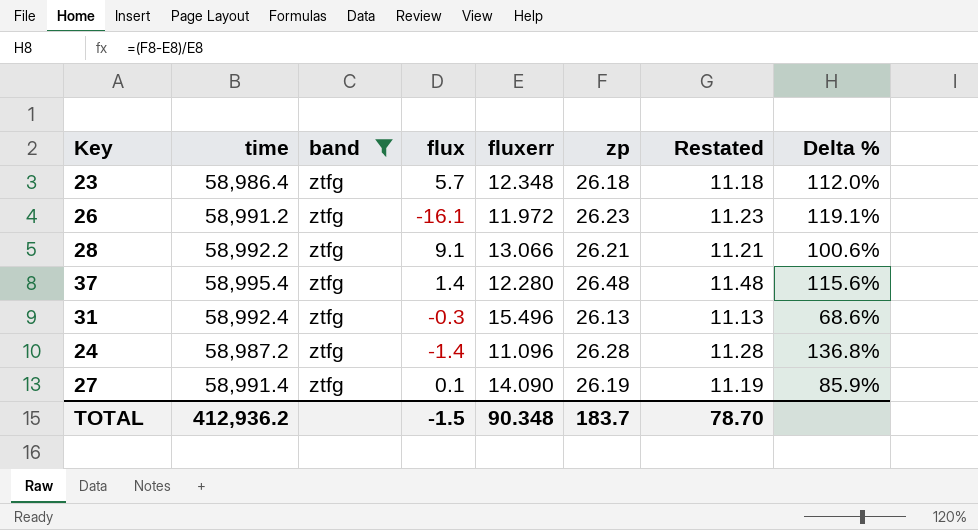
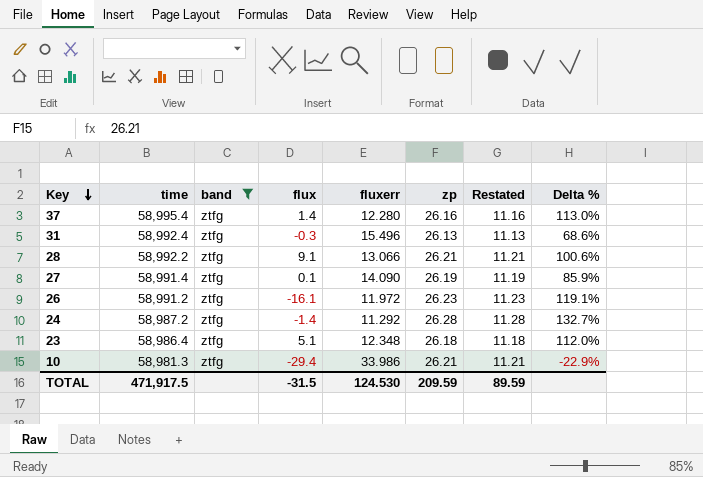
row order: none -> Key descending
37 | zp: 26.48 -> 26.16
37 | Restated: 11.48 -> 11.16
37 | Delta %: 115.6% -> 113.0%
24 | fluxerr: 11.096 -> 11.292
24 | Delta %: 136.8% -> 132.7%
23 | flux: 5.7 -> 5.1
row 10: none -> 58,981.3 | ztfg | -29.4 | 33.986 | 26.21 | 11.21 | -22.9%
TOTAL | time: 412,936.2 -> 471,917.5
TOTAL | flux: -1.5 -> -31.5
TOTAL | fluxerr: 90.348 -> 124.530
TOTAL | zp: 183.7 -> 209.59
TOTAL | Restated: 78.70 -> 89.59

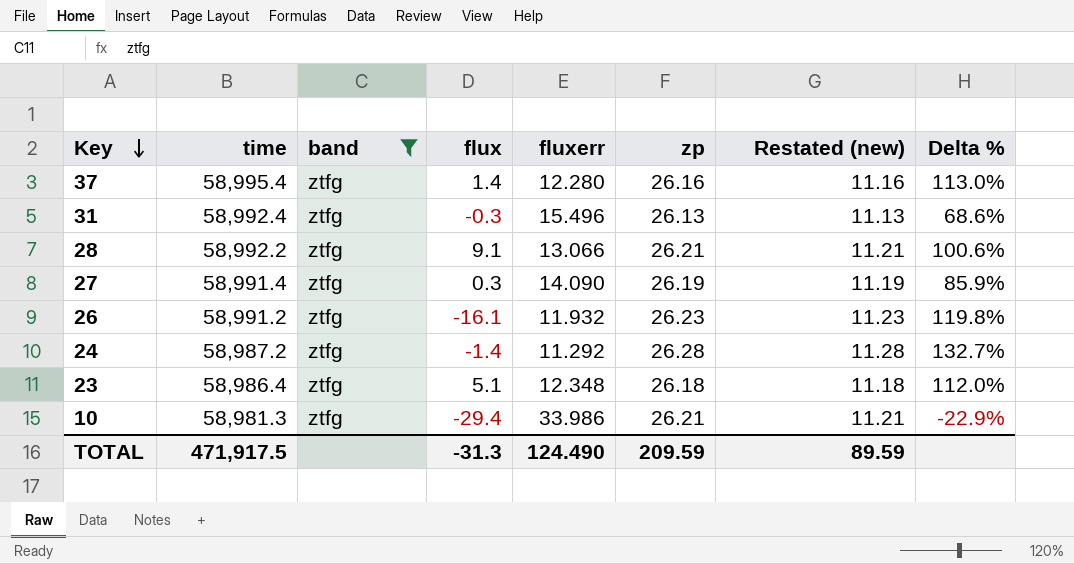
column name: Restated -> Restated (new)
27 | flux: 0.1 -> 0.3
26 | fluxerr: 11.972 -> 11.932
26 | Delta %: 119.1% -> 119.8%
TOTAL | flux: -31.5 -> -31.3
TOTAL | fluxerr: 124.530 -> 124.490

